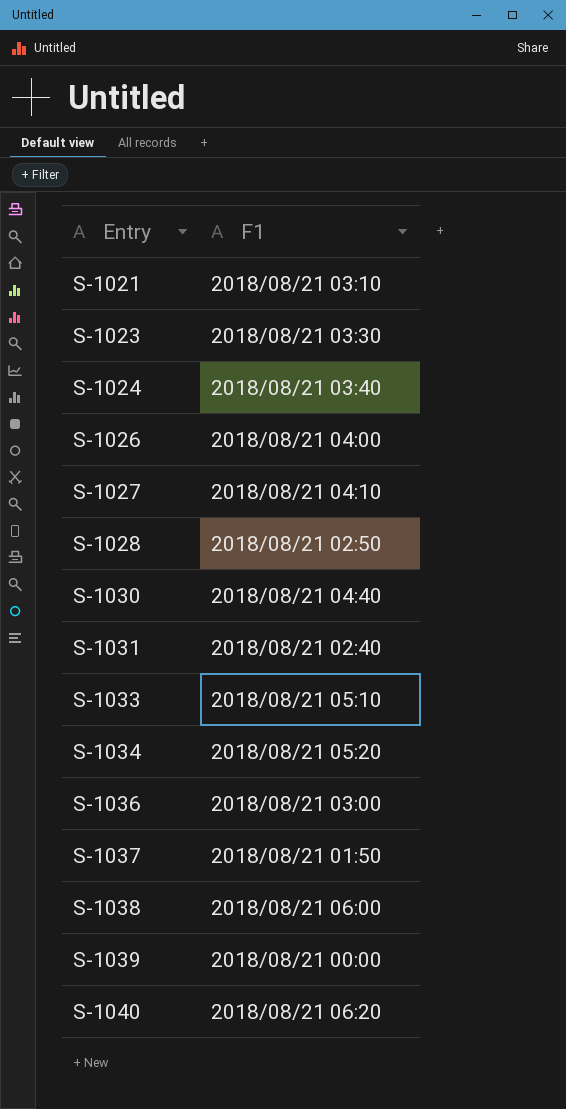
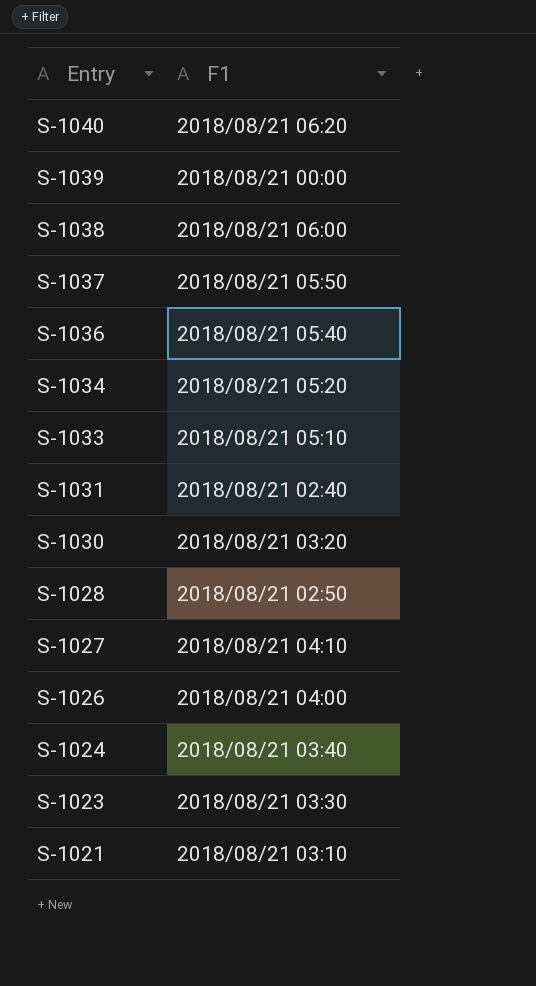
row order: Entry ascending -> Entry descending
S-1037 | F1: 2018/08/21 01:50 -> 2018/08/21 05:50
S-1036 | F1: 2018/08/21 03:00 -> 2018/08/21 05:40
S-1030 | F1: 2018/08/21 04:40 -> 2018/08/21 03:20

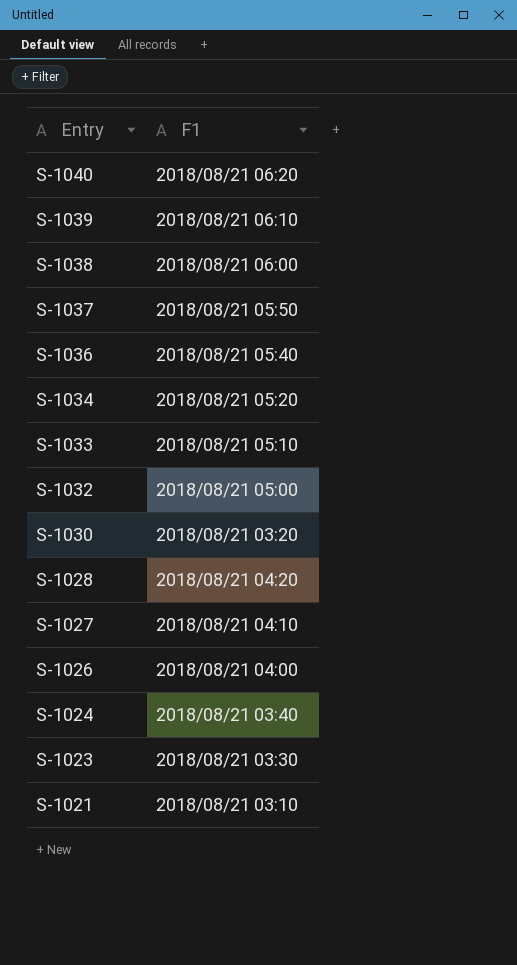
row S-1031: 2018/08/21 02:40 -> none
S-1039 | F1: 2018/08/21 00:00 -> 2018/08/21 06:10
row S-1032: none -> 2018/08/21 05:00
S-1028 | F1: 2018/08/21 02:50 -> 2018/08/21 04:20

